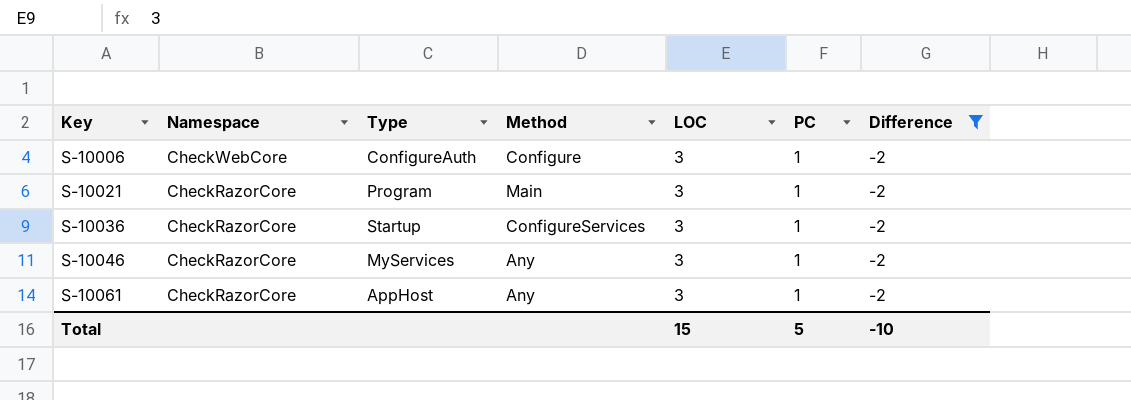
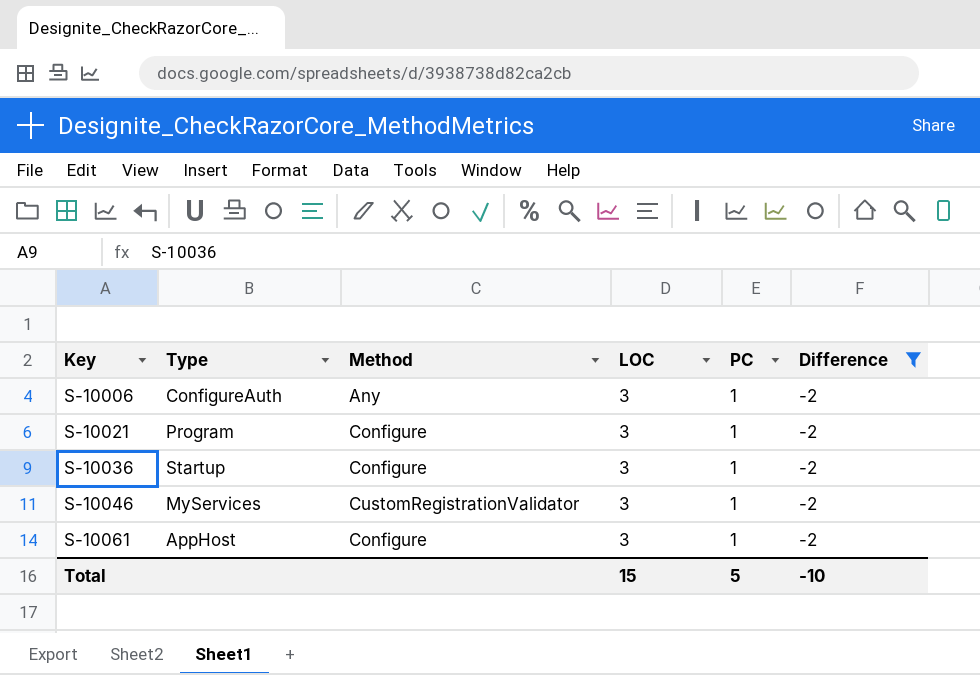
column Namespace | position: 2 -> none
S-10006 | Method: Configure -> Any
S-10021 | Method: Main -> Configure
S-10036 | Method: ConfigureServices -> Configure
S-10046 | Method: Any -> CustomRegistrationValidator
S-10061 | Method: Any -> Configure

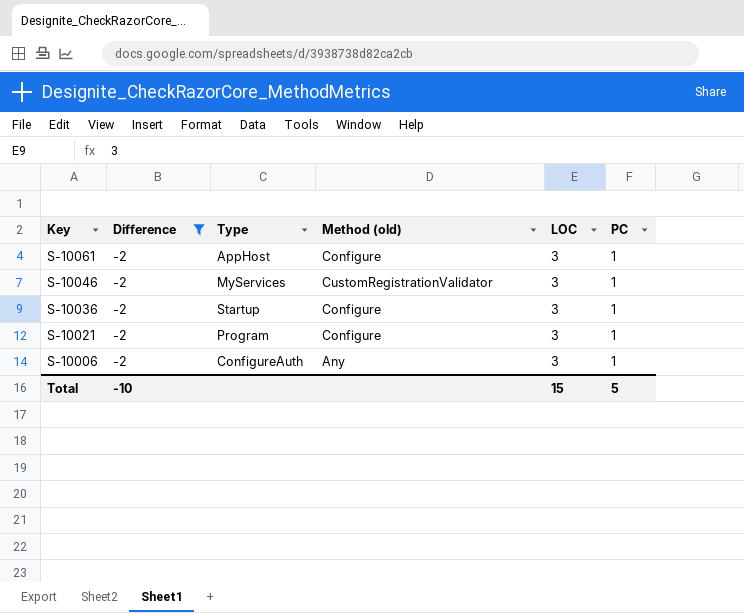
row order: Key ascending -> Key descending
column Difference | position: 6 -> 2
column name: Method -> Method (old)

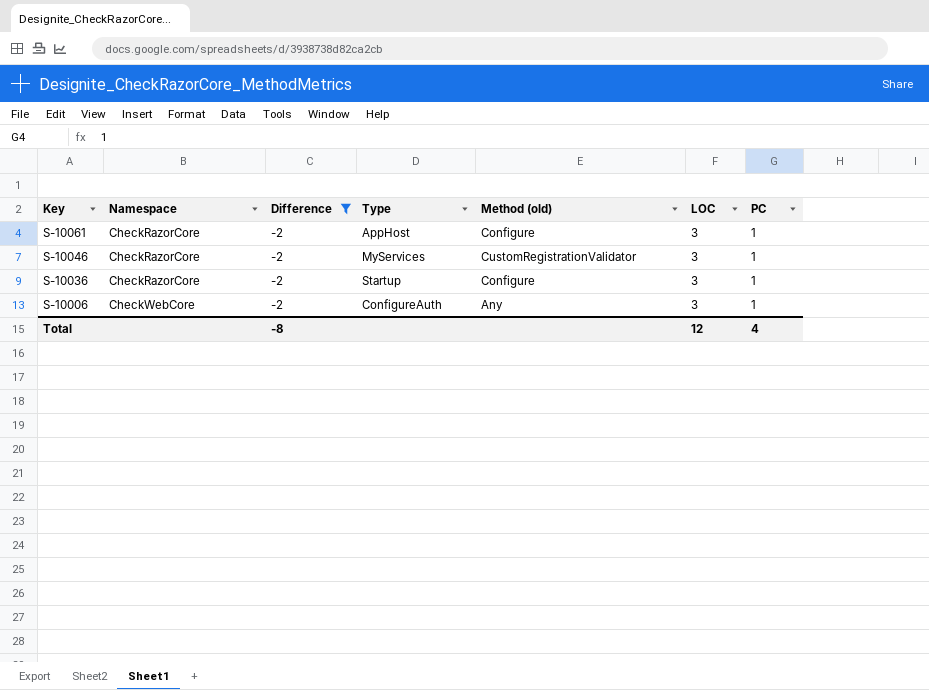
column Namespace | position: none -> 2
row S-10021: -2 | Program | Configure | 3 | 1 -> none
Total | Difference: -10 -> -8
Total | LOC: 15 -> 12
Total | PC: 5 -> 4

